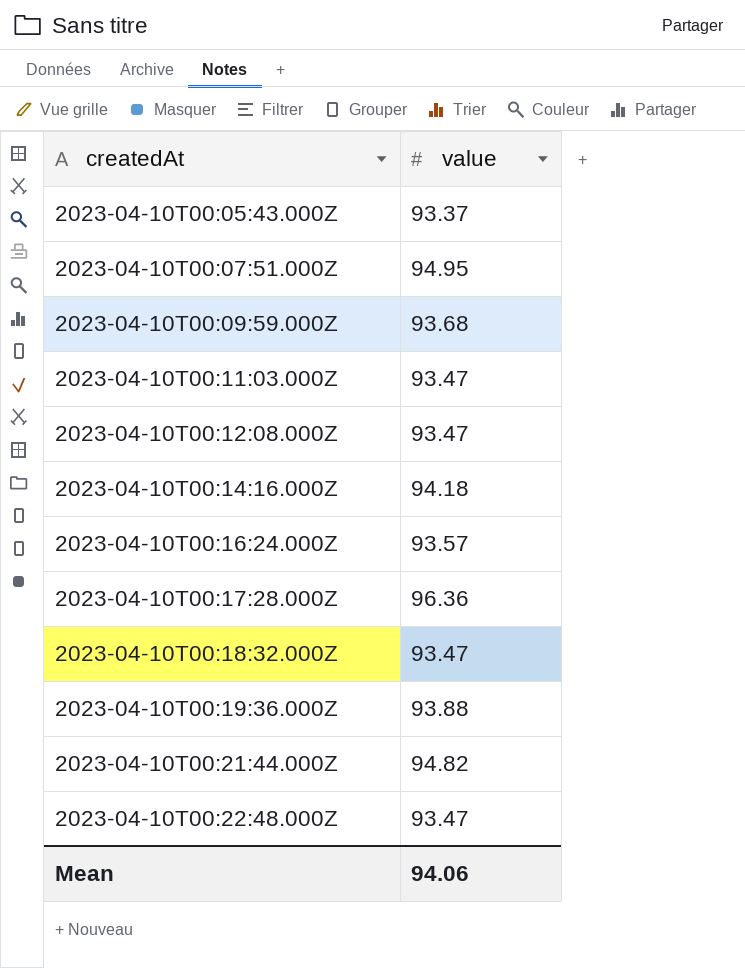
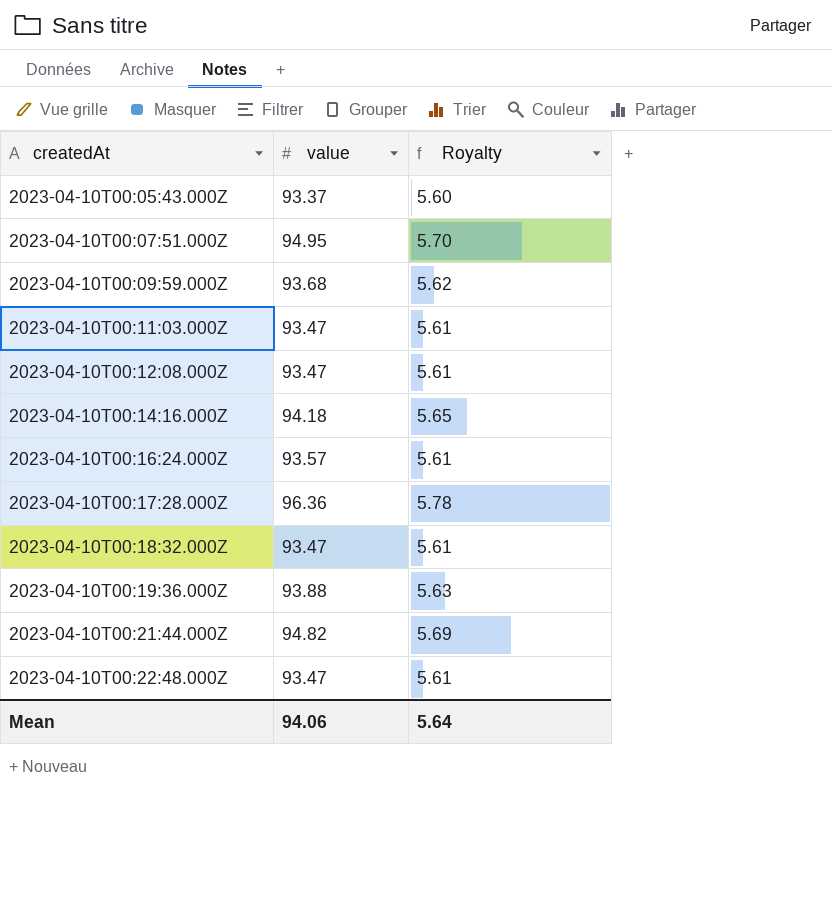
column Royalty | formula: none -> [value] * 0.06

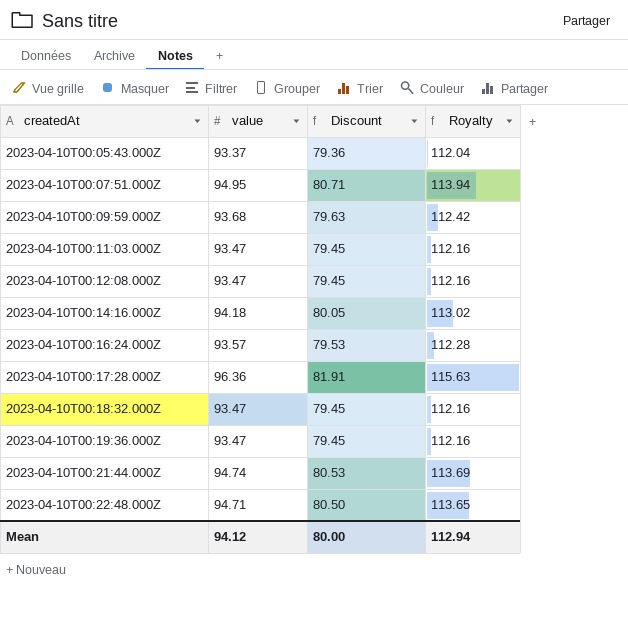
column Discount | formula: none -> [value] * 0.85
column Royalty | formula: [value] * 0.06 -> [value] * 1.2
2023-04-10T00:19:36.000Z | value: 93.88 -> 93.47
2023-04-10T00:21:44.000Z | value: 94.82 -> 94.74
2023-04-10T00:22:48.000Z | value: 93.47 -> 94.71
Mean | value: 94.06 -> 94.12
Mean | Royalty: 5.64 -> 112.94

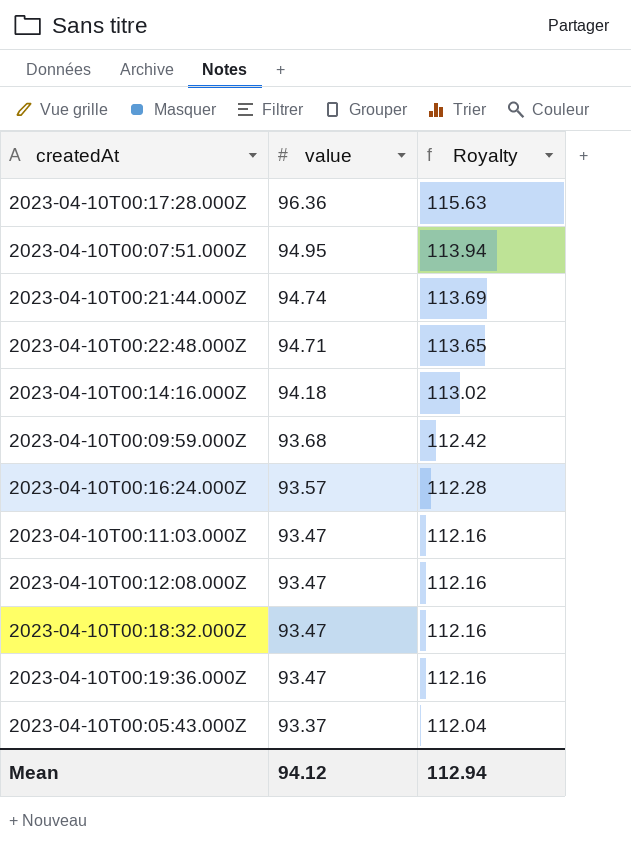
row order: createdAt ascending -> value descending
column Discount | formula: [value] * 0.85 -> none

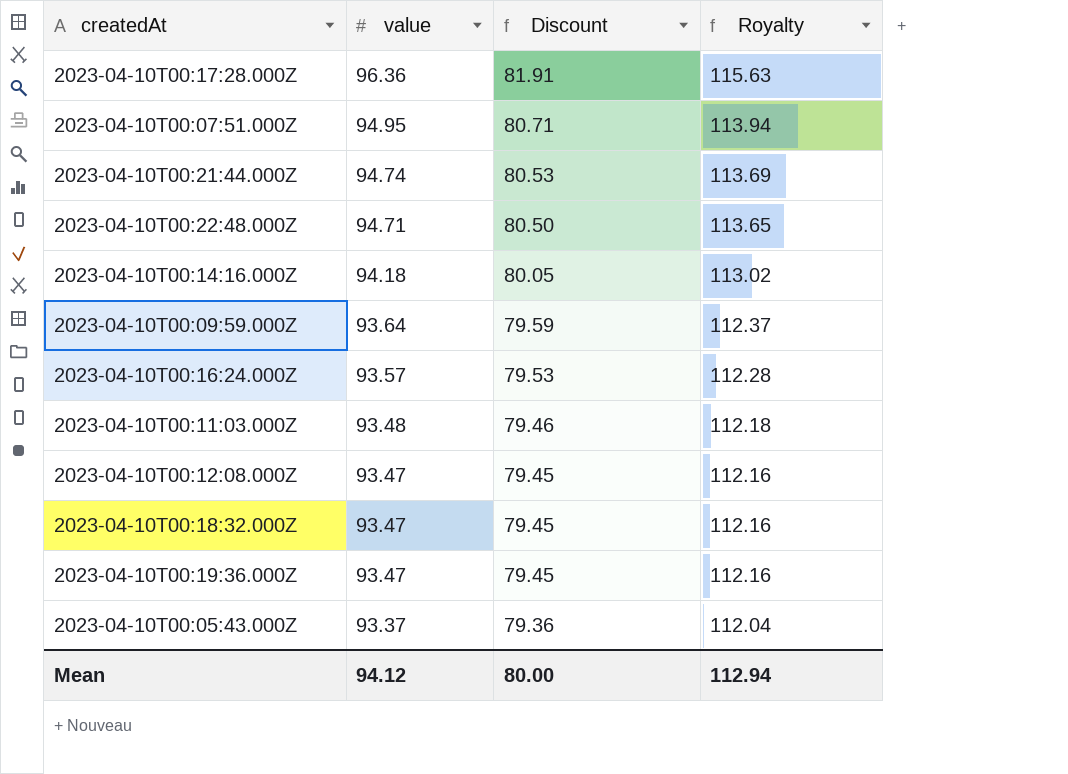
column Discount | formula: none -> [value] * 0.85
2023-04-10T00:09:59.000Z | value: 93.68 -> 93.64
2023-04-10T00:09:59.000Z | Royalty: 112.42 -> 112.37
2023-04-10T00:11:03.000Z | value: 93.47 -> 93.48
2023-04-10T00:11:03.000Z | Royalty: 112.16 -> 112.18

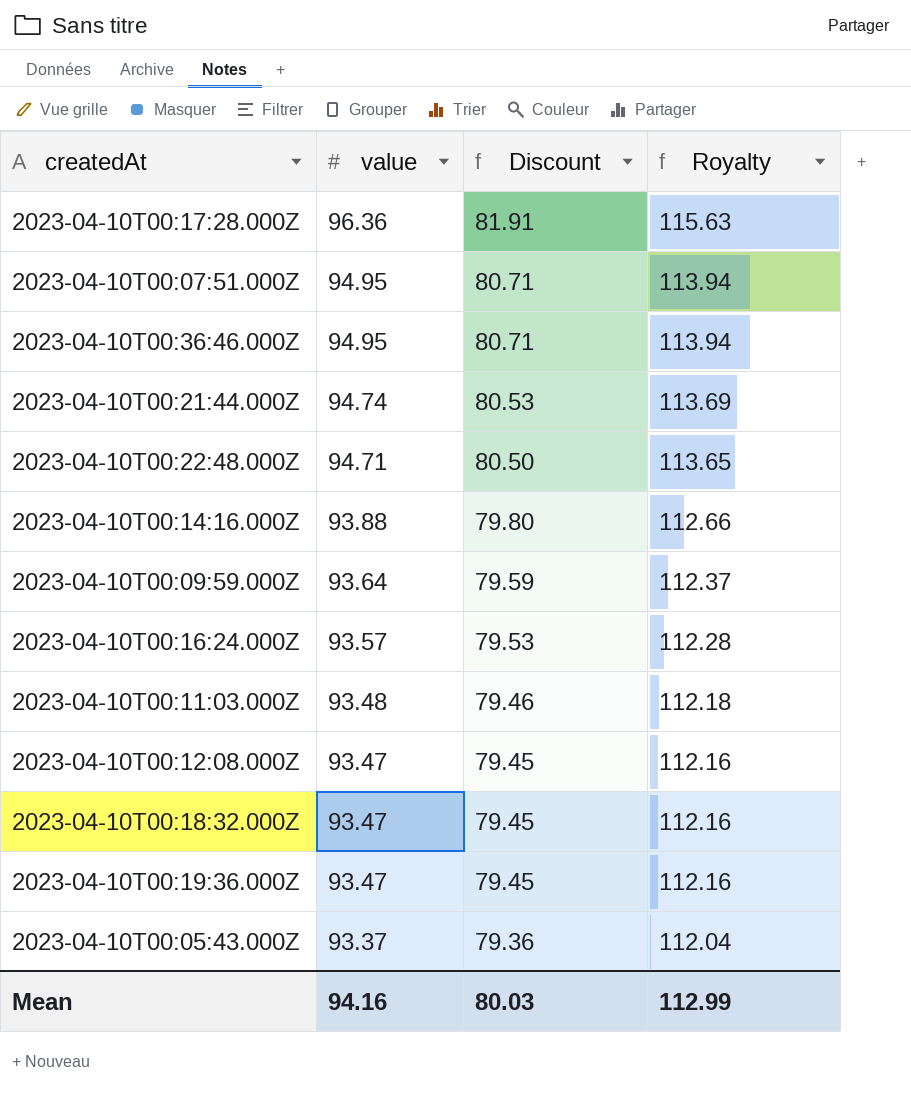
row 2023-04-10T00:36:46.000Z: none -> 94.95 | 80.71 | 113.94
2023-04-10T00:14:16.000Z | value: 94.18 -> 93.88
2023-04-10T00:14:16.000Z | Discount: 80.05 -> 79.80
2023-04-10T00:14:16.000Z | Royalty: 113.02 -> 112.66
Mean | value: 94.12 -> 94.16
Mean | Discount: 80.00 -> 80.03
Mean | Royalty: 112.94 -> 112.99

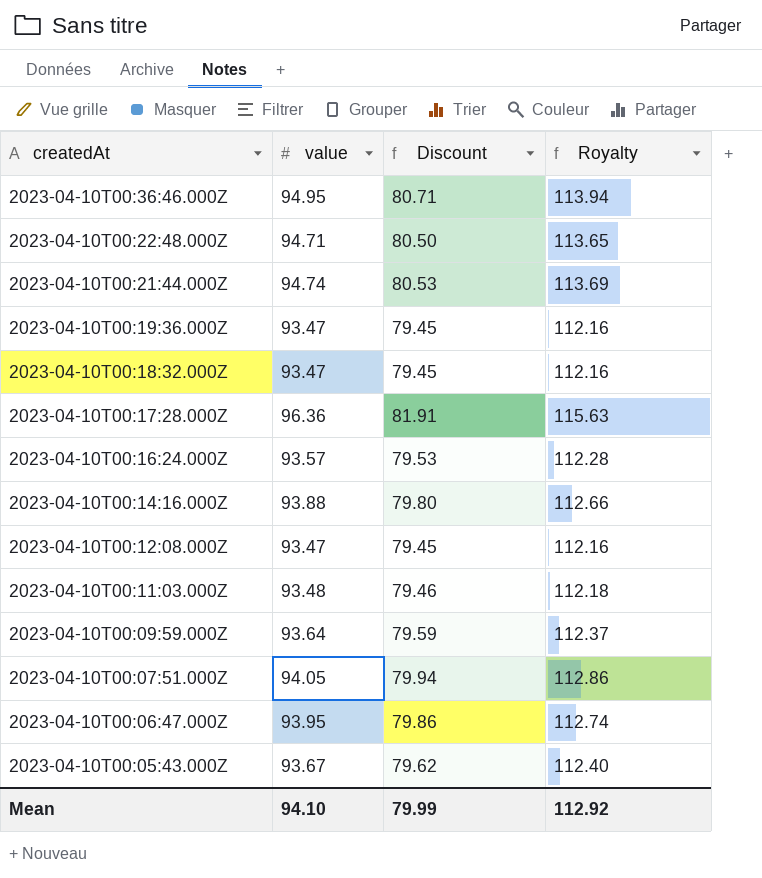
row order: value descending -> createdAt descending
2023-04-10T00:07:51.000Z | value: 94.95 -> 94.05
2023-04-10T00:07:51.000Z | Discount: 80.71 -> 79.94
2023-04-10T00:07:51.000Z | Royalty: 113.94 -> 112.86
row 2023-04-10T00:06:47.000Z: none -> 93.95 | 79.86 | 112.74
2023-04-10T00:05:43.000Z | value: 93.37 -> 93.67
2023-04-10T00:05:43.000Z | Discount: 79.36 -> 79.62
2023-04-10T00:05:43.000Z | Royalty: 112.04 -> 112.40
Mean | value: 94.16 -> 94.10
Mean | Discount: 80.03 -> 79.99
Mean | Royalty: 112.99 -> 112.92

